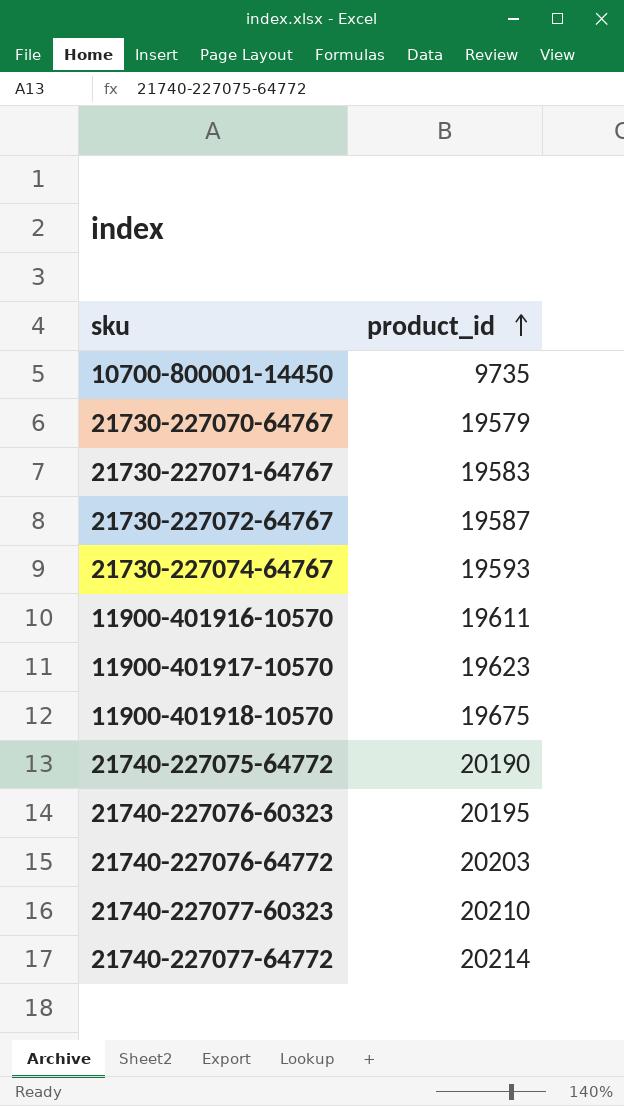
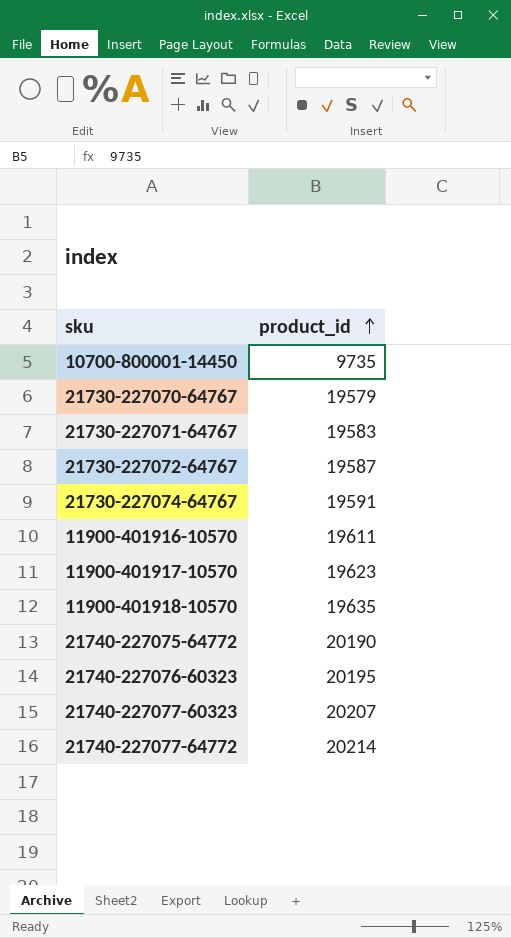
row 21740-227076-64772: 20203 -> none
21730-227074-64767 | product_id: 19593 -> 19591
11900-401918-10570 | product_id: 19675 -> 19635
21740-227077-60323 | product_id: 20210 -> 20207

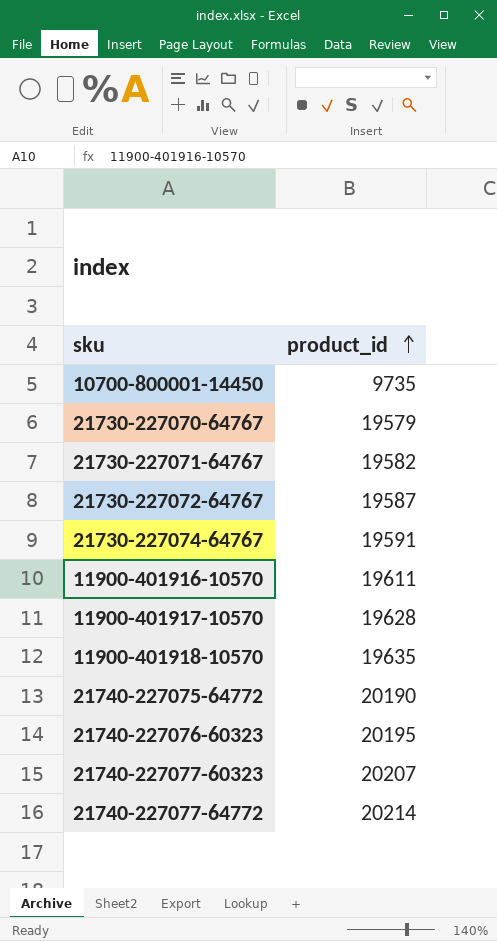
21730-227071-64767 | product_id: 19583 -> 19582
11900-401917-10570 | product_id: 19623 -> 19628

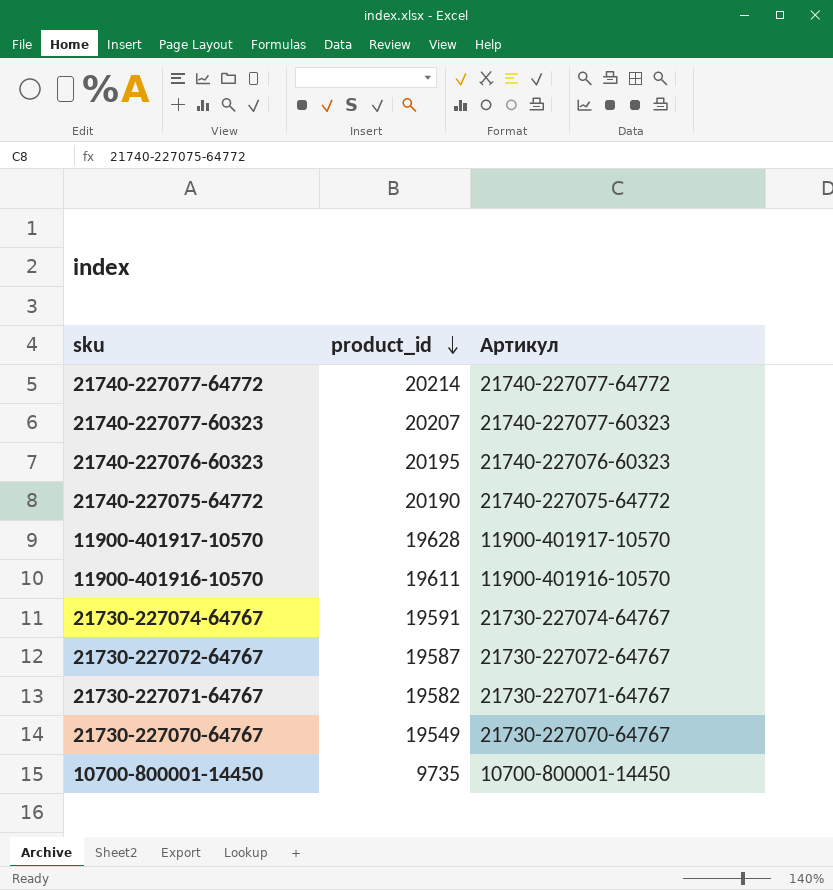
row order: product_id ascending -> product_id descending
column Артикул | position: none -> 3
row 11900-401918-10570: 19635 -> none
21730-227070-64767 | product_id: 19579 -> 19549

